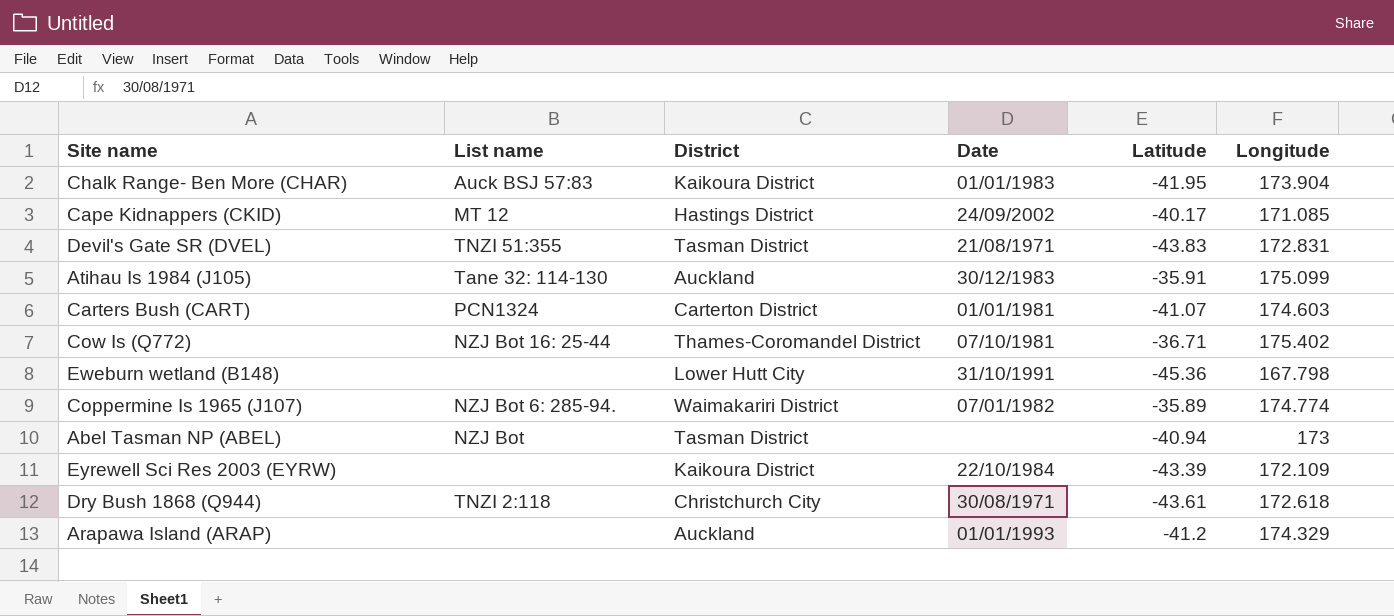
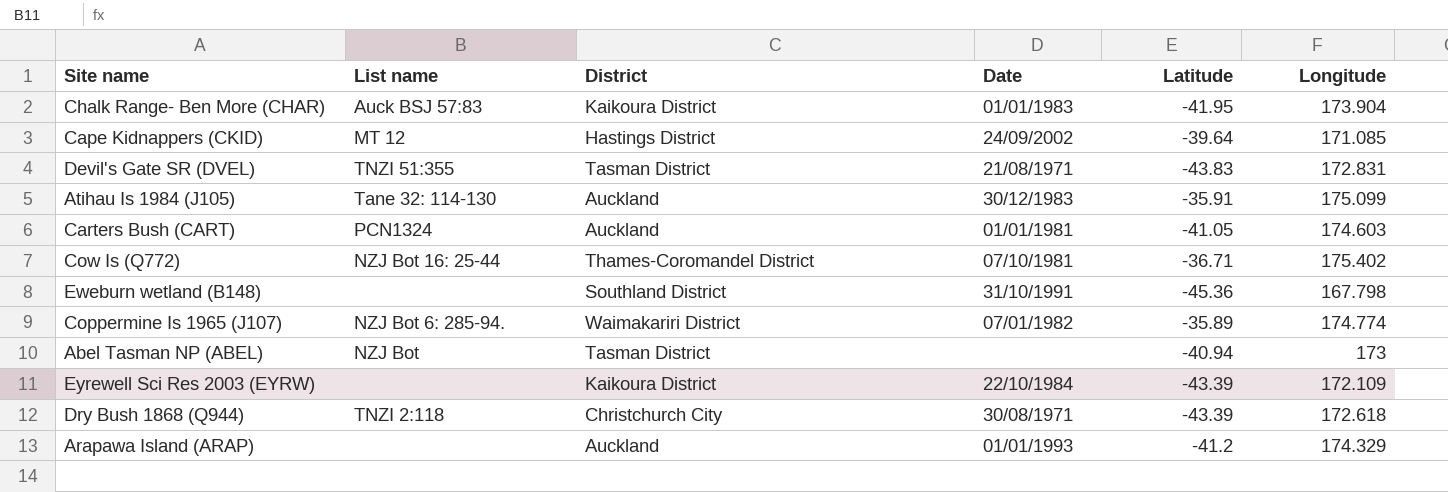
Cape Kidnappers (CKID) | Latitude: -40.17 -> -39.64
Carters Bush (CART) | District: Carterton District -> Auckland
Carters Bush (CART) | Latitude: -41.07 -> -41.05
Eweburn wetland (B148) | District: Lower Hutt City -> Southland District
Dry Bush 1868 (Q944) | Latitude: -43.61 -> -43.39

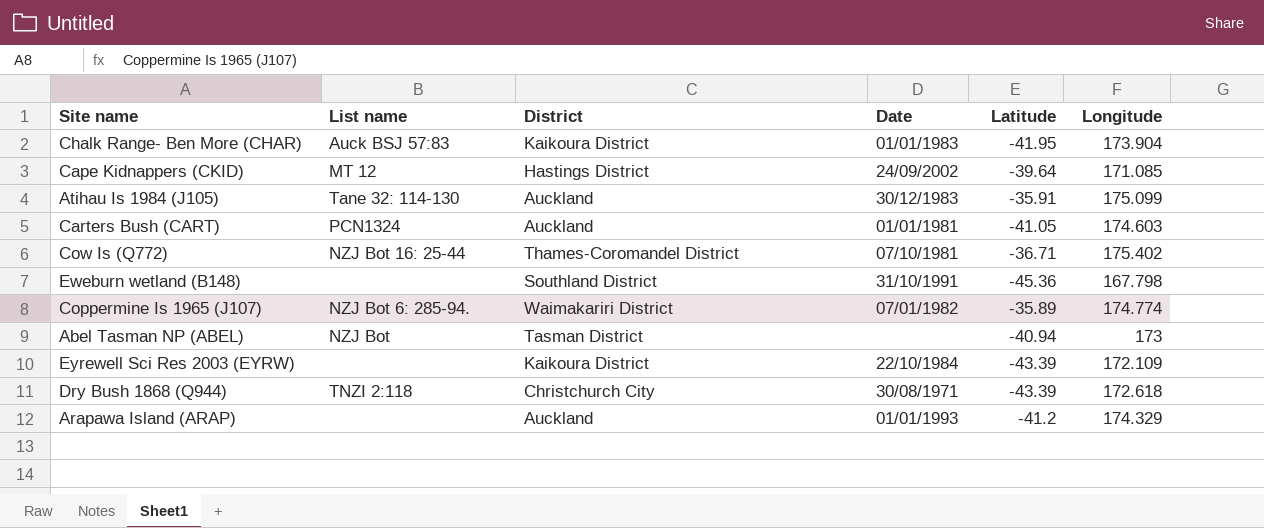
row Devil's Gate SR (DVEL): TNZI 51:355 | Tasman District | 21/08/1971 | -43.83 | 172.831 -> none

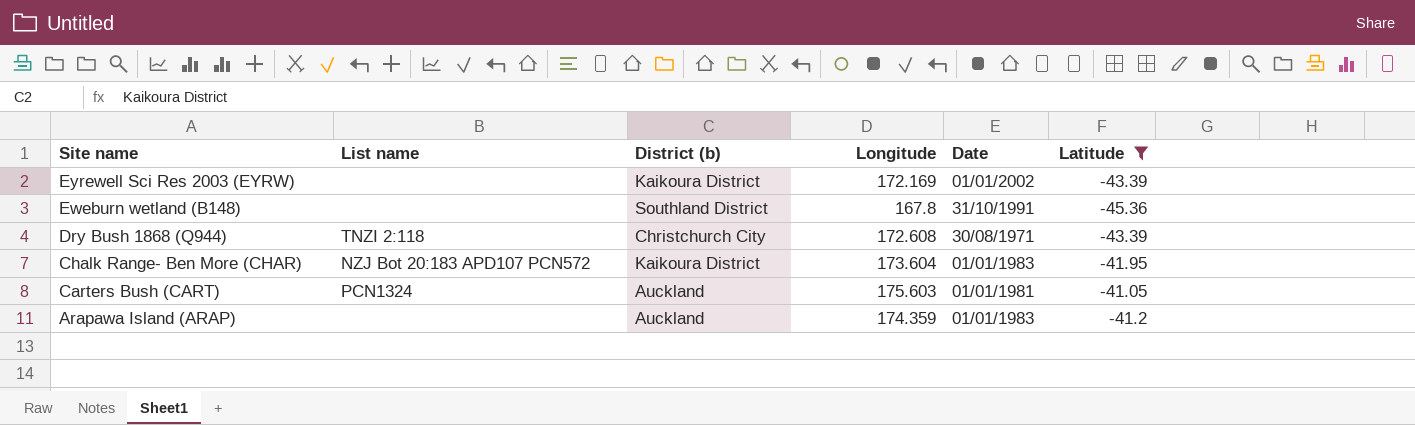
filter: none -> Latitude <= -41.05
row order: none -> Site name descending
column name: District -> District (b)
column Longitude | position: 6 -> 4
Eyrewell Sci Res 2003 (EYRW) | Longitude: 172.109 -> 172.169
Eyrewell Sci Res 2003 (EYRW) | Date: 22/10/1984 -> 01/01/2002
Eweburn wetland (B148) | Longitude: 167.798 -> 167.8
Dry Bush 1868 (Q944) | Longitude: 172.618 -> 172.608
Chalk Range- Ben More (CHAR) | List name: Auck BSJ 57:83 -> NZJ Bot 20:183 APD107 PCN572
Chalk Range- Ben More (CHAR) | Longitude: 173.904 -> 173.604
Carters Bush (CART) | Longitude: 174.603 -> 175.603
Arapawa Island (ARAP) | Longitude: 174.329 -> 174.359
Arapawa Island (ARAP) | Date: 01/01/1993 -> 01/01/1983

